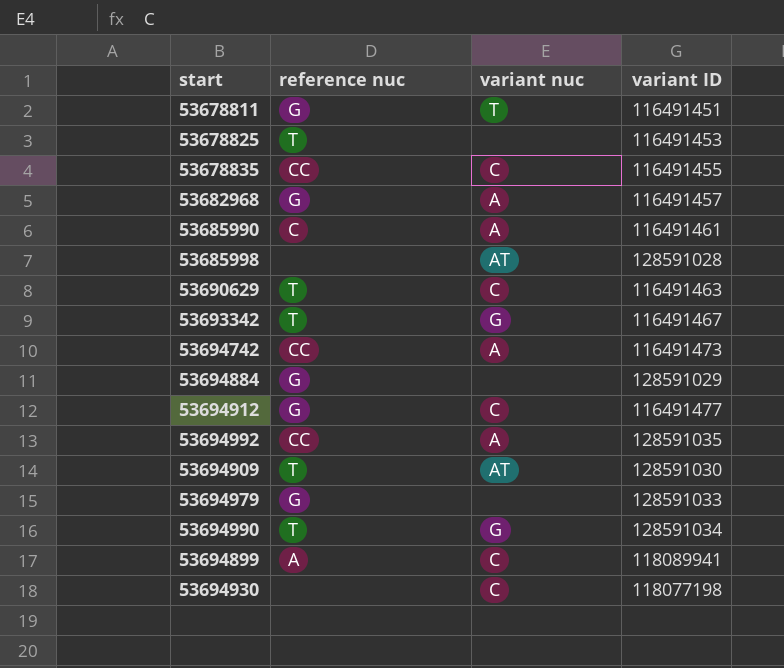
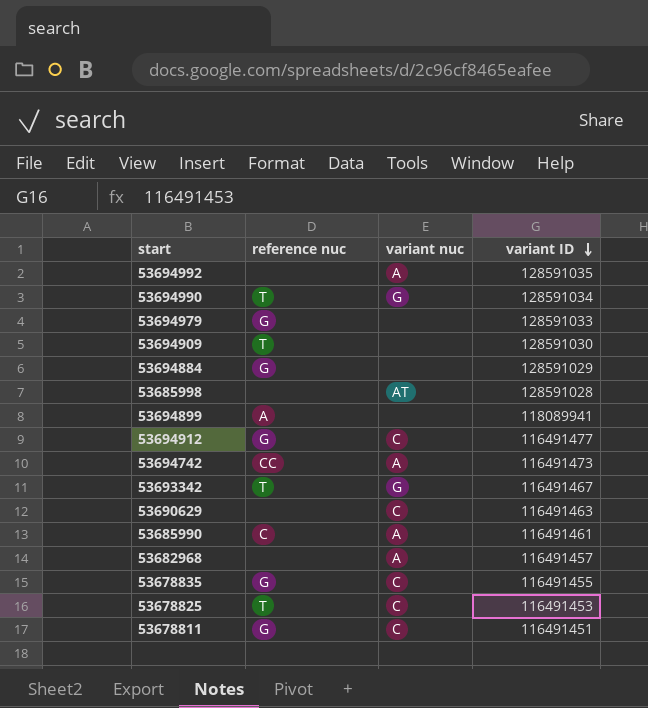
row order: none -> variant ID descending
row 53694930: none | C | 118077198 -> none
53694992 | reference nuc: CC -> none
53694909 | variant nuc: AT -> none
53694899 | variant nuc: C -> none
53690629 | reference nuc: T -> none
53682968 | reference nuc: G -> none
53678835 | reference nuc: CC -> G
53678825 | variant nuc: none -> C
53678811 | variant nuc: T -> C

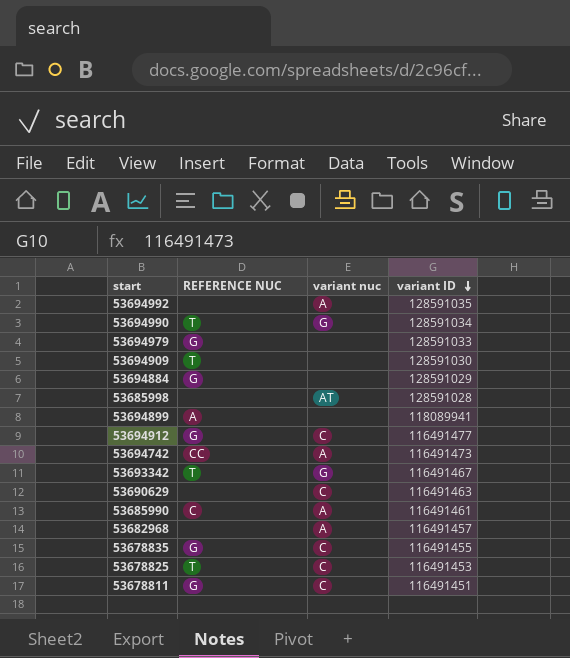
column name: reference nuc -> REFERENCE NUC

